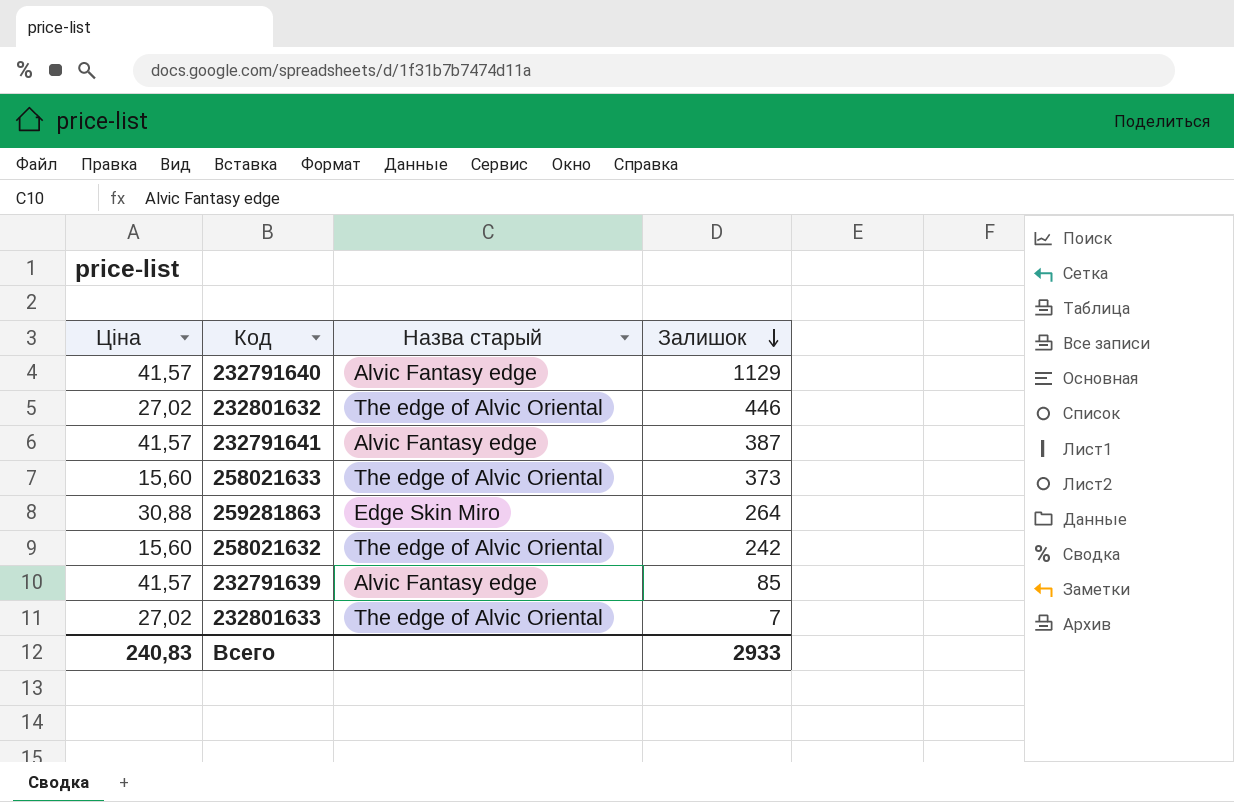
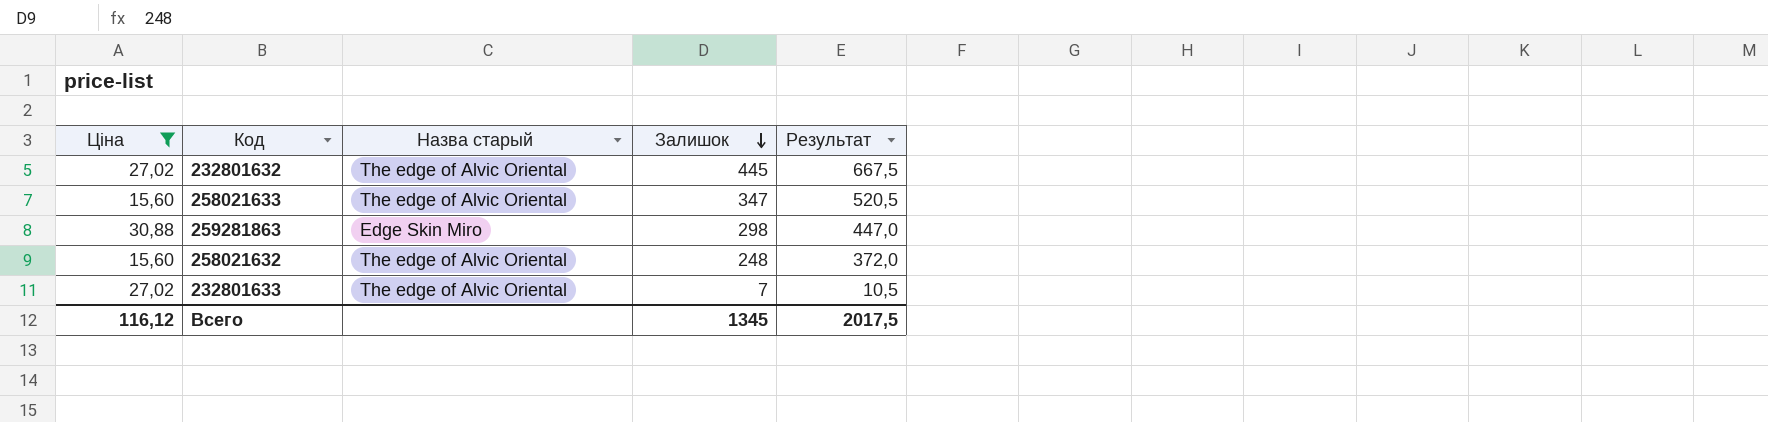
filter: none -> Ціна != 41,57
column Результат | formula: none -> [Залишок] * 1,5
232801632 | Залишок: 446 -> 445
258021633 | Залишок: 373 -> 347
259281863 | Залишок: 264 -> 298
258021632 | Залишок: 242 -> 248
Всего | Ціна: 240,83 -> 116,12
Всего | Залишок: 2933 -> 1345

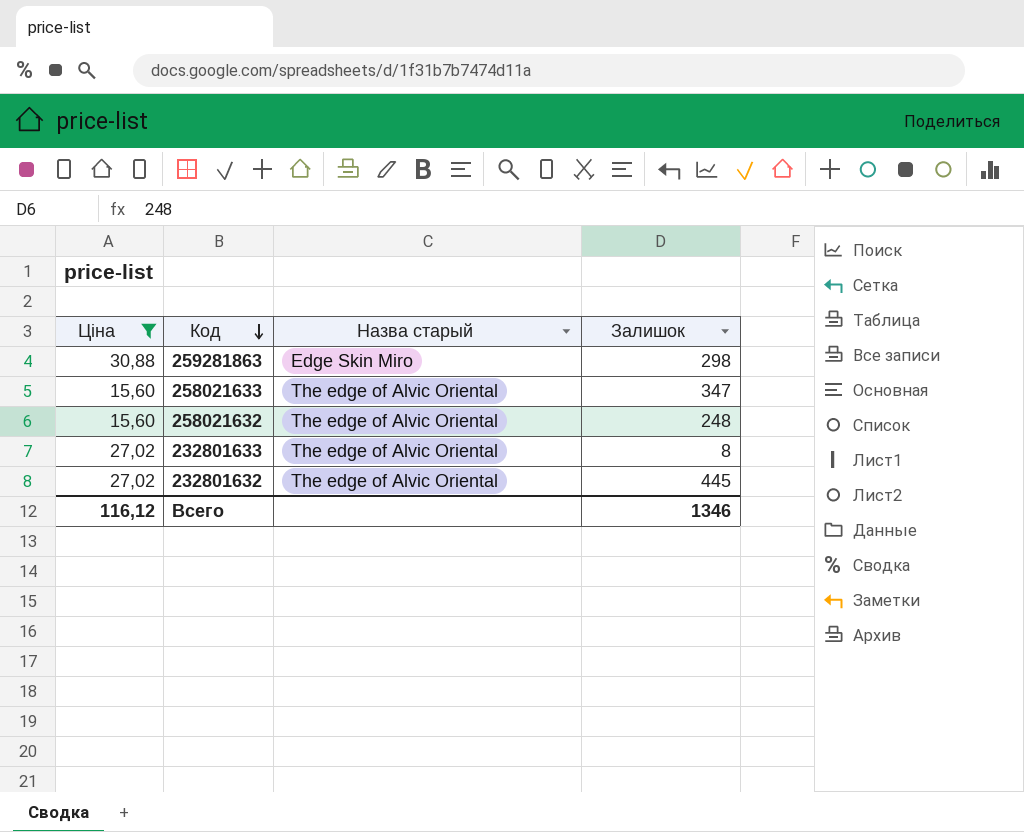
row order: Залишок descending -> Код descending
column Результат | formula: [Залишок] * 1,5 -> none
232801633 | Залишок: 7 -> 8
Всего | Залишок: 1345 -> 1346

